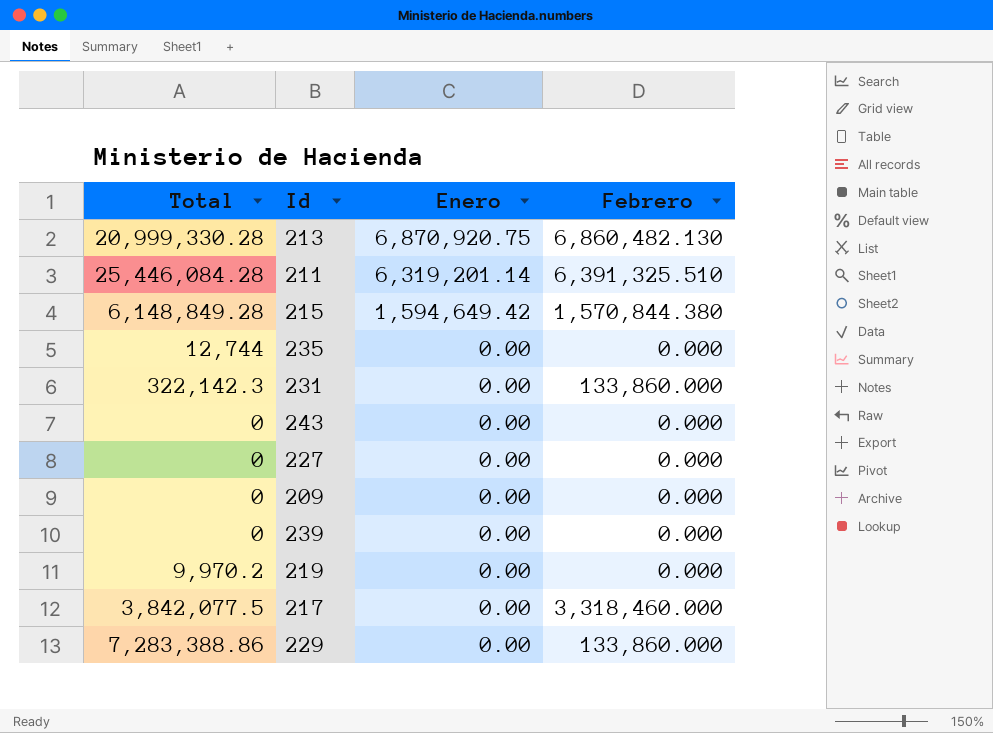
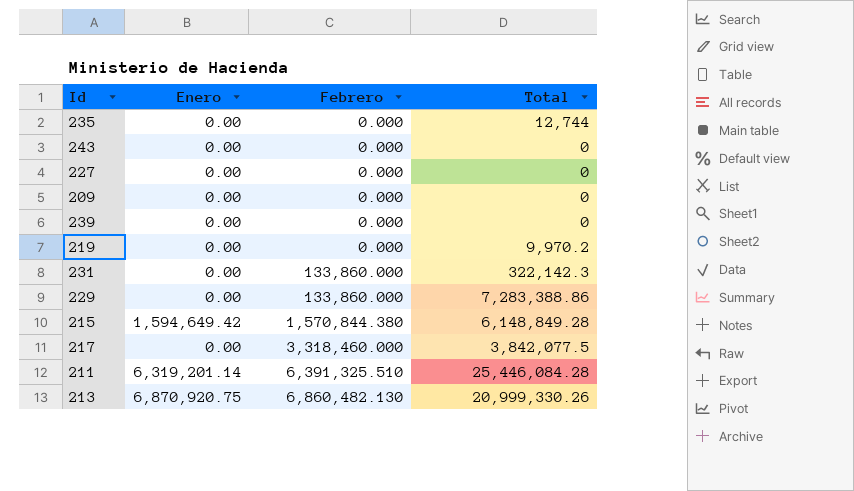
row order: Enero descending -> Febrero ascending
column Total | position: 1 -> 4
213 | Total: 20,999,330.28 -> 20,999,330.26

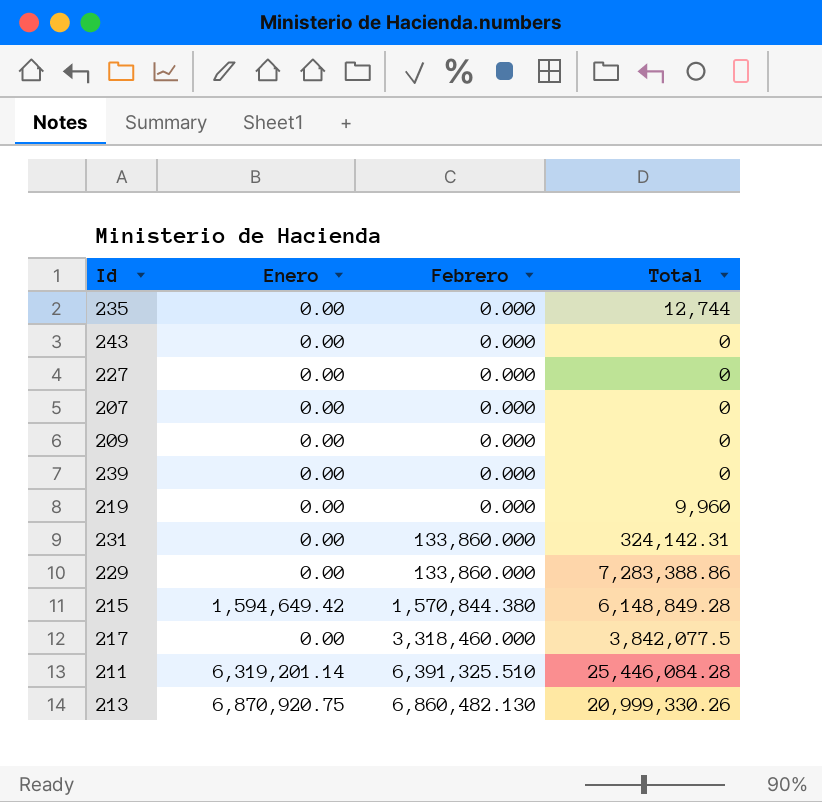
row 207: none -> 0.00 | 0.000 | 0
219 | Total: 9,970.2 -> 9,960
231 | Total: 322,142.3 -> 324,142.31

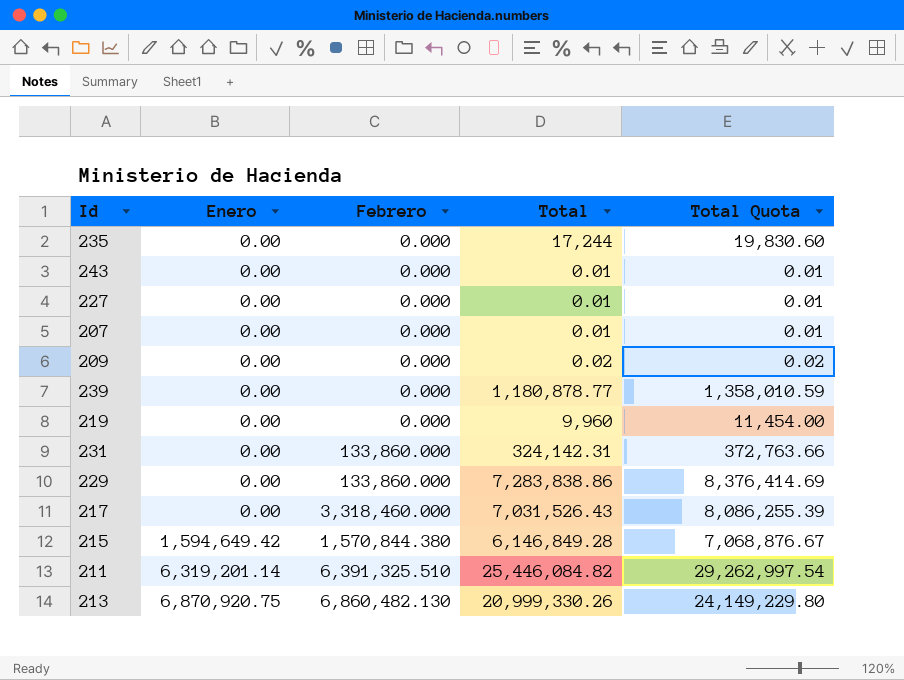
row order: Febrero ascending -> Enero ascending
column Total Quota | formula: none -> [Total] * 1.15
235 | Total: 12,744 -> 17,244
243 | Total: 0 -> 0.01
227 | Total: 0 -> 0.01
207 | Total: 0 -> 0.01
209 | Total: 0 -> 0.02
239 | Total: 0 -> 1,180,878.77
229 | Total: 7,283,388.86 -> 7,283,838.86
217 | Total: 3,842,077.5 -> 7,031,526.43
215 | Total: 6,148,849.28 -> 6,146,849.28
211 | Total: 25,446,084.28 -> 25,446,084.82

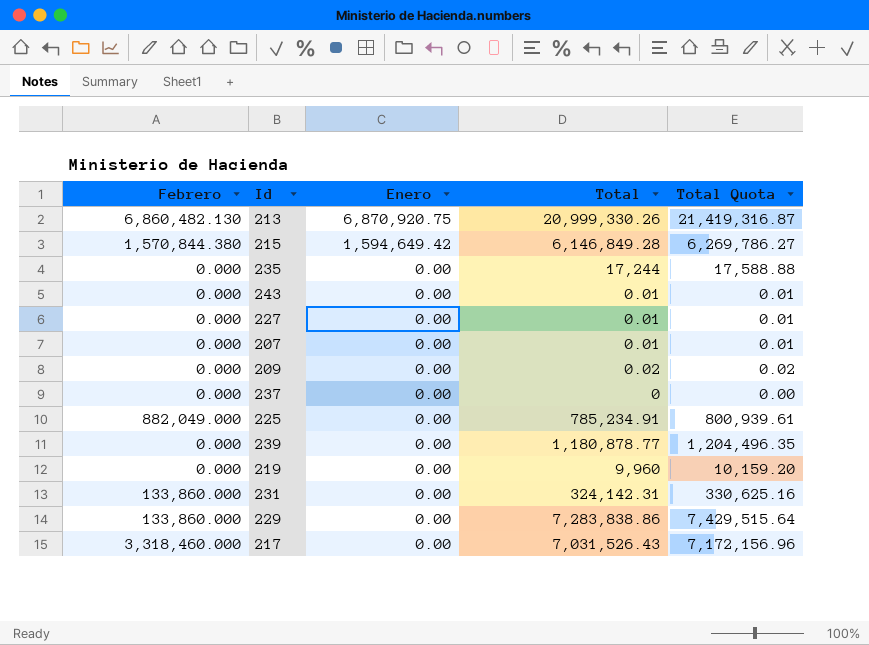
row order: Enero ascending -> Enero descending
column Febrero | position: 3 -> 1
column Total Quota | formula: [Total] * 1.15 -> [Total] * 1.02
row 211: 6,319,201.14 | 6,391,325.510 | 25,446,084.82 | 29,262,997.54 -> none
row 237: none -> 0.000 | 0.00 | 0 | 0.00
row 225: none -> 882,049.000 | 0.00 | 785,234.91 | 800,939.61

